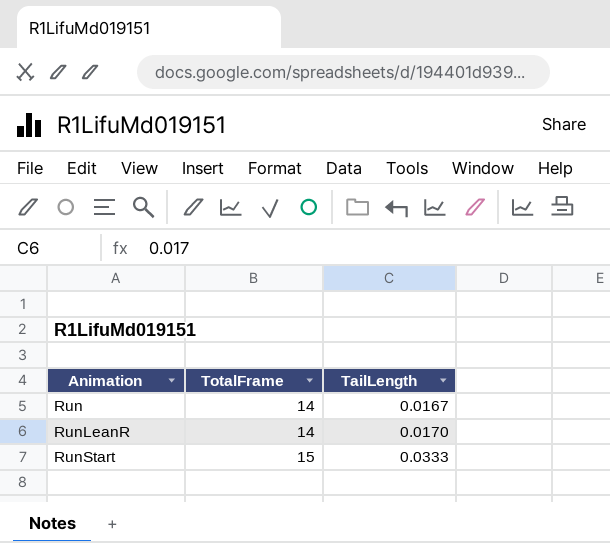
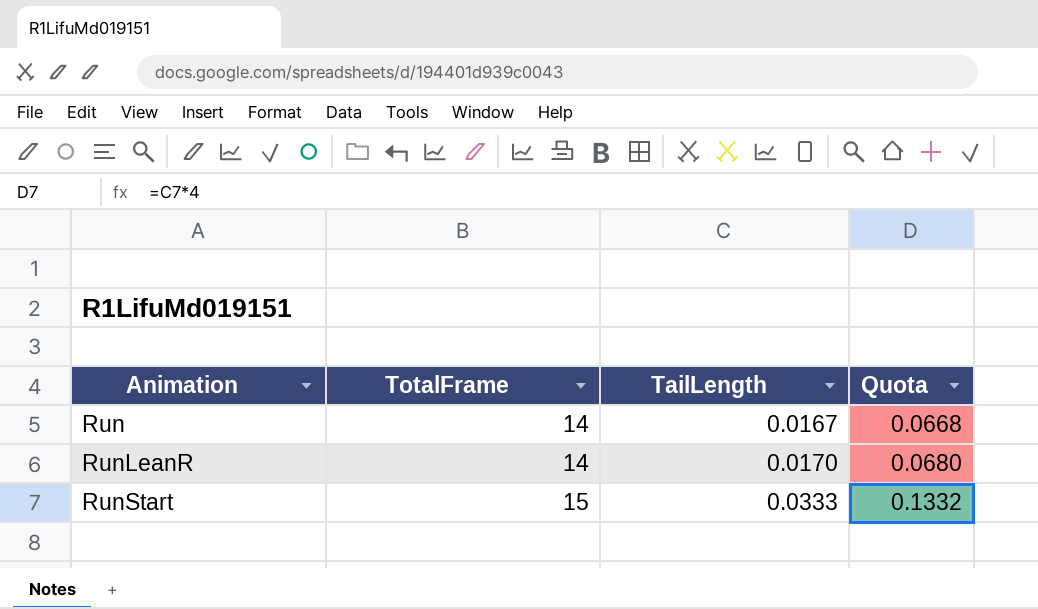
column Quota | formula: none -> [TailLength] * 4

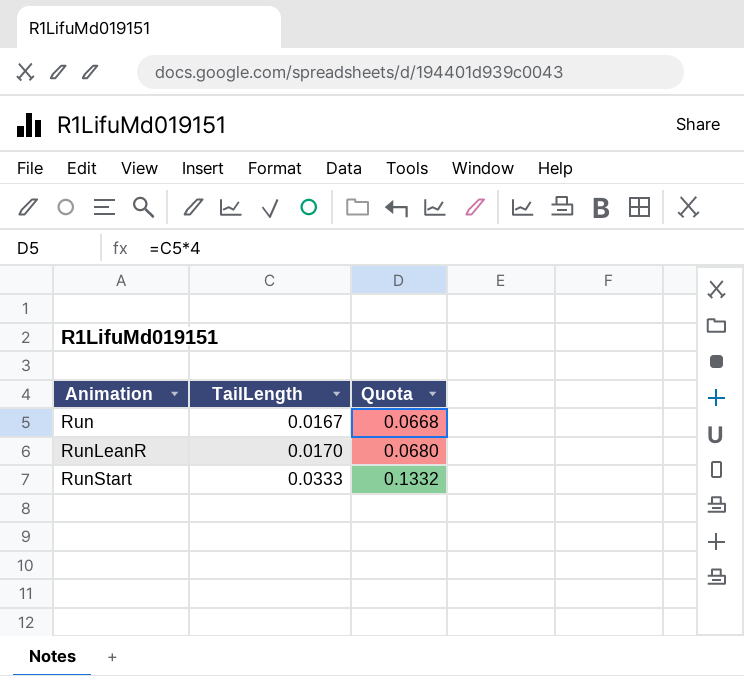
column TotalFrame | position: 2 -> none

